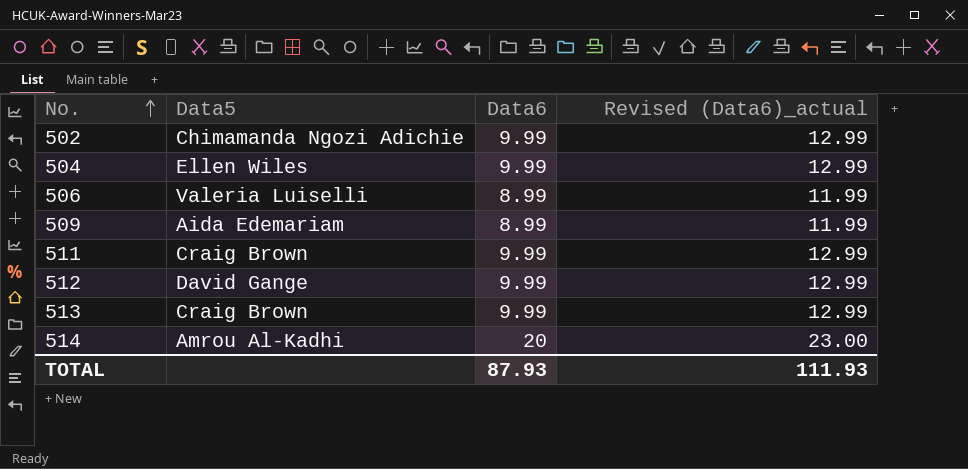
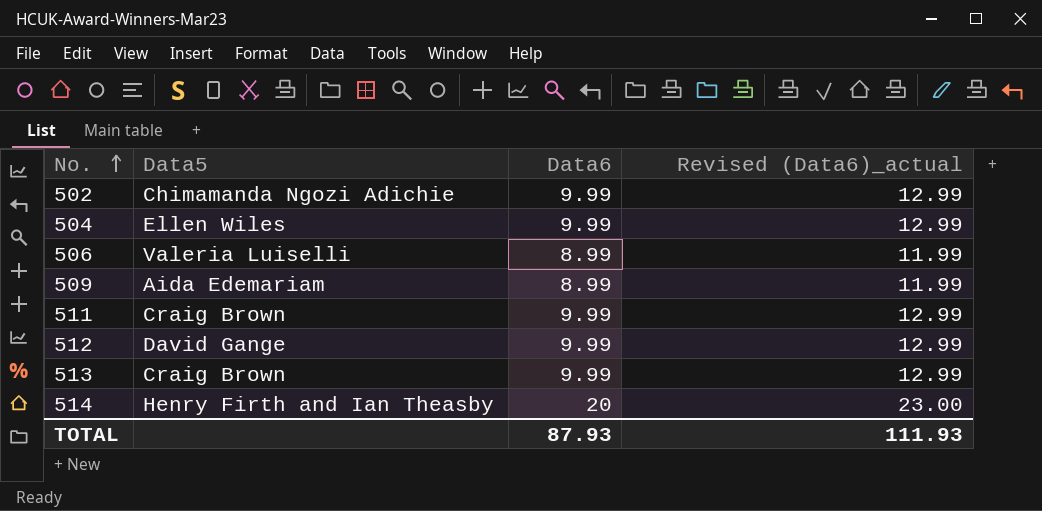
514 | Data5: Amrou Al-Kadhi -> Henry Firth and Ian Theasby

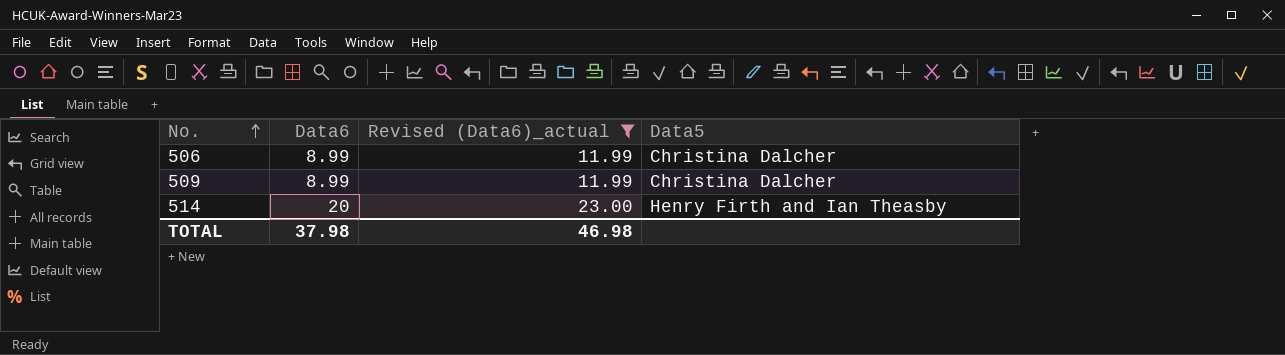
filter: none -> Revised (Data6)_actual != 12.99
column Data5 | position: 2 -> 4
506 | Data5: Valeria Luiselli -> Christina Dalcher
509 | Data5: Aida Edemariam -> Christina Dalcher
TOTAL | Data6: 87.93 -> 37.98
TOTAL | Revised (Data6)_actual: 111.93 -> 46.98

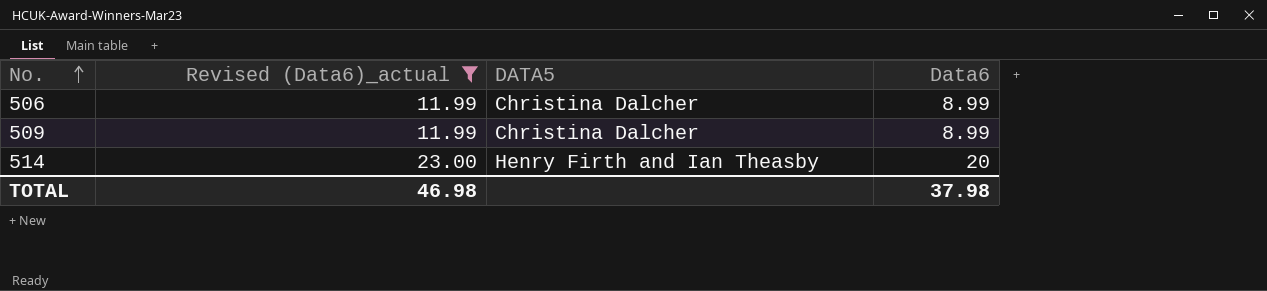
column name: Data5 -> DATA5
column Data6 | position: 2 -> 4

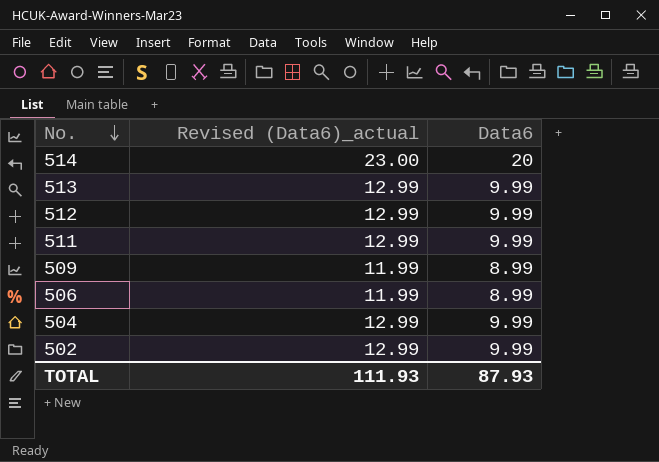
filter: Revised (Data6)_actual != 12.99 -> none
row order: No. ascending -> No. descending
column DATA5 | position: 3 -> none
TOTAL | Revised (Data6)_actual: 46.98 -> 111.93
TOTAL | Data6: 37.98 -> 87.93

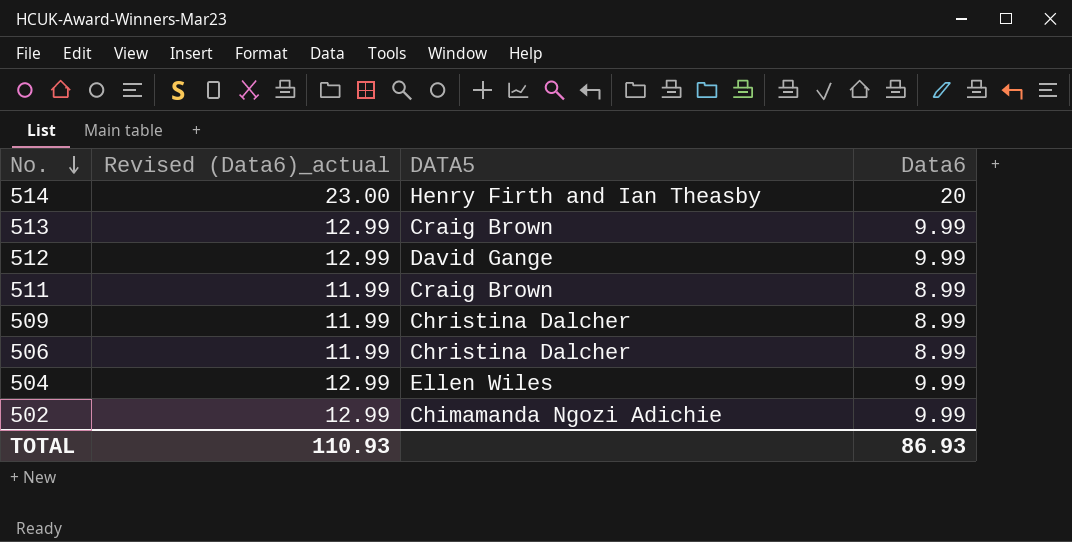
column DATA5 | position: none -> 3
511 | Revised (Data6)_actual: 12.99 -> 11.99
511 | Data6: 9.99 -> 8.99
TOTAL | Revised (Data6)_actual: 111.93 -> 110.93
TOTAL | Data6: 87.93 -> 86.93

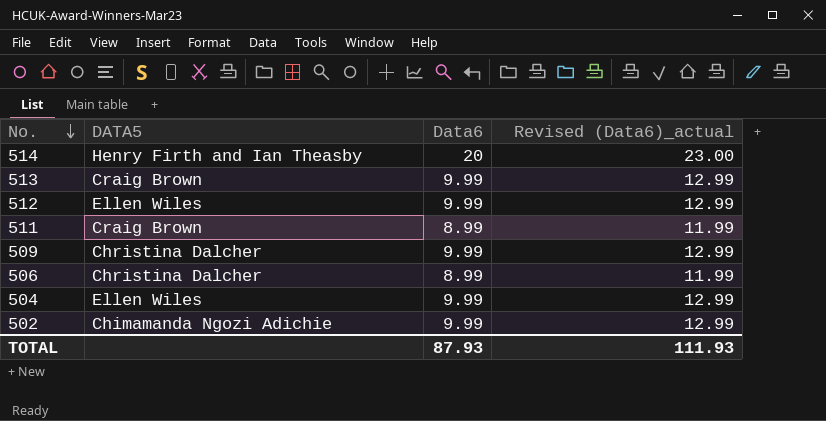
column Revised (Data6)_actual | position: 2 -> 4
512 | DATA5: David Gange -> Ellen Wiles
509 | Data6: 8.99 -> 9.99
509 | Revised (Data6)_actual: 11.99 -> 12.99
TOTAL | Data6: 86.93 -> 87.93
TOTAL | Revised (Data6)_actual: 110.93 -> 111.93

